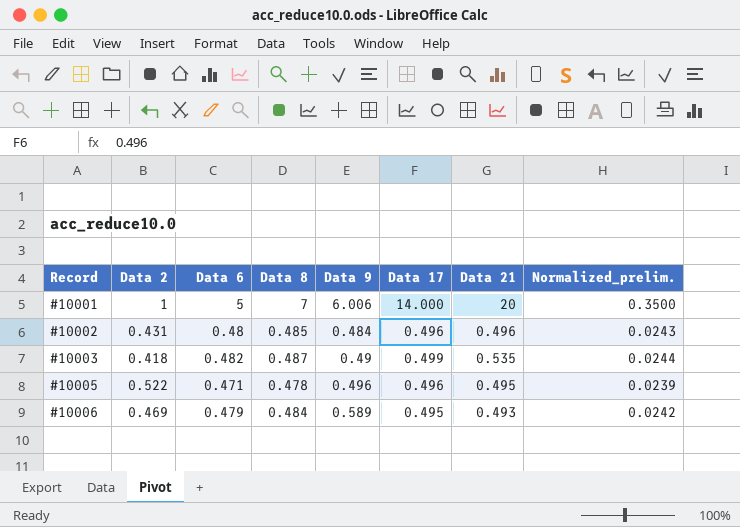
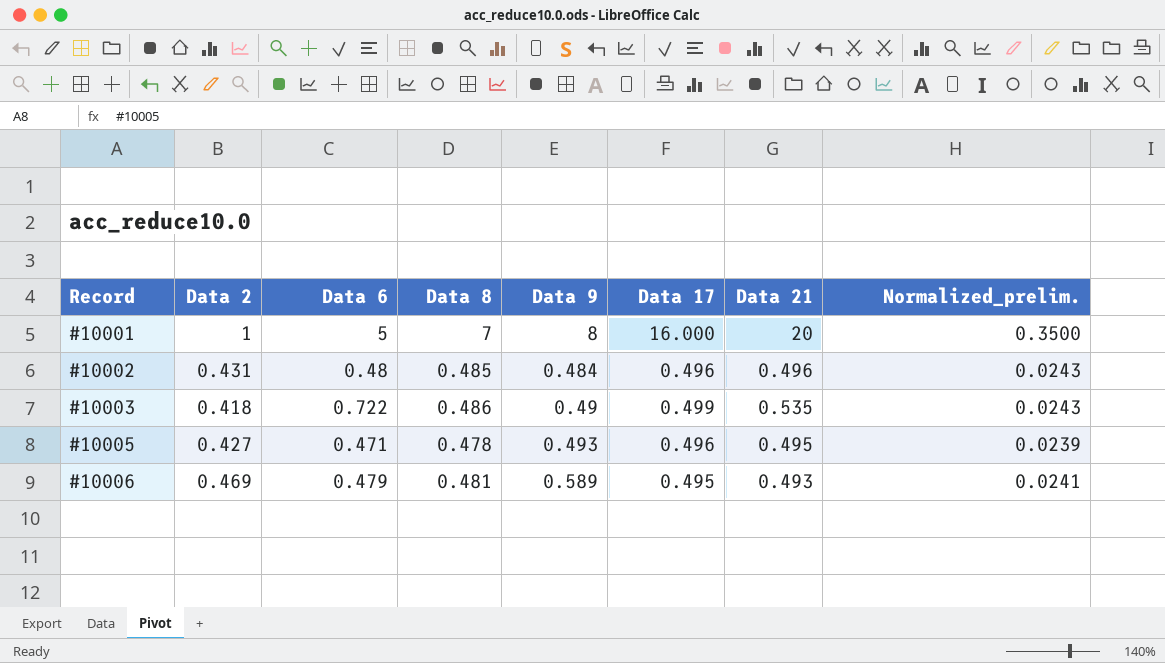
#10001 | Data 9: 6.006 -> 8
#10001 | Data 17: 14.000 -> 16.000
#10003 | Data 6: 0.482 -> 0.722
#10003 | Data 8: 0.487 -> 0.486
#10003 | Normalized_prelim.: 0.0244 -> 0.0243
#10005 | Data 2: 0.522 -> 0.427
#10005 | Data 9: 0.496 -> 0.493
#10006 | Data 8: 0.484 -> 0.481
#10006 | Normalized_prelim.: 0.0242 -> 0.0241

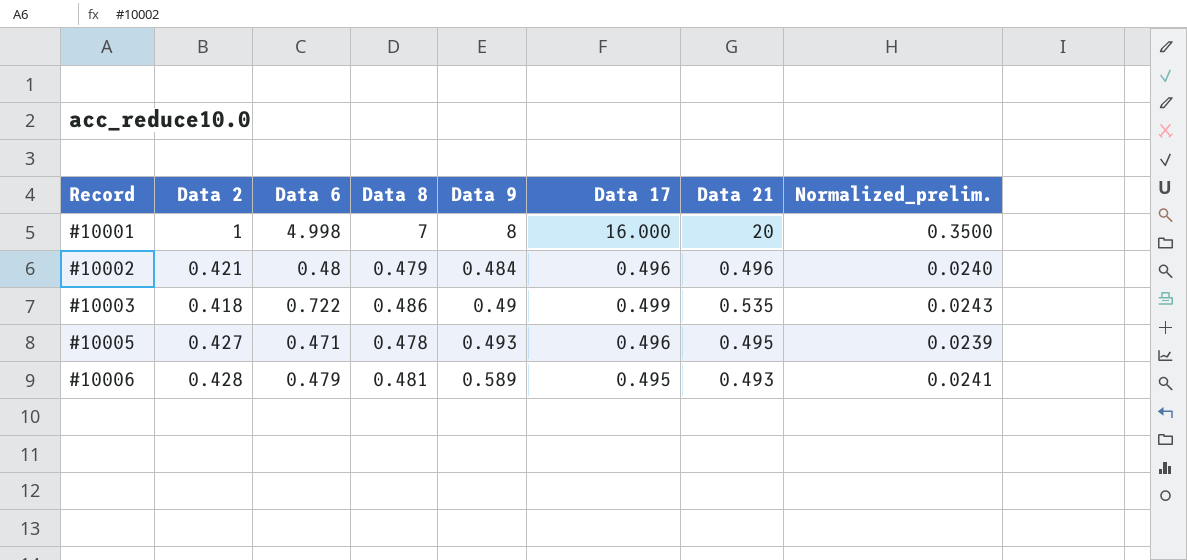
#10001 | Data 6: 5 -> 4.998
#10002 | Data 2: 0.431 -> 0.421
#10002 | Data 8: 0.485 -> 0.479
#10002 | Normalized_prelim.: 0.0243 -> 0.0240
#10006 | Data 2: 0.469 -> 0.428

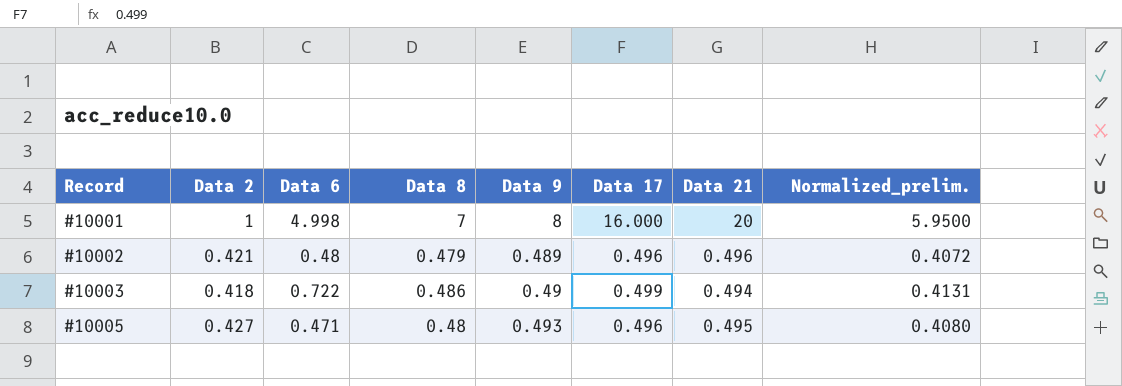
column Normalized_prelim. | formula: [Data 8] * 0.05 -> [Data 8] * 0.85
row #10006: 0.428 | 0.479 | 0.481 | 0.589 | 0.495 | 0.493 | 0.0241 -> none
#10002 | Data 9: 0.484 -> 0.489
#10003 | Data 21: 0.535 -> 0.494
#10005 | Data 8: 0.478 -> 0.48

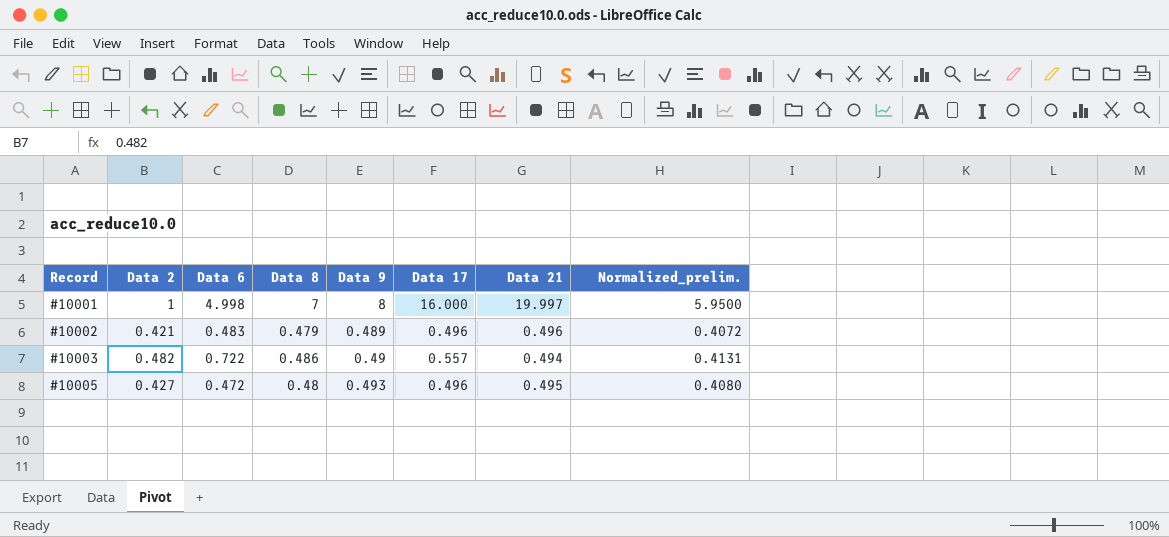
#10001 | Data 21: 20 -> 19.997
#10002 | Data 6: 0.48 -> 0.483
#10003 | Data 2: 0.418 -> 0.482
#10003 | Data 17: 0.499 -> 0.557
#10005 | Data 6: 0.471 -> 0.472

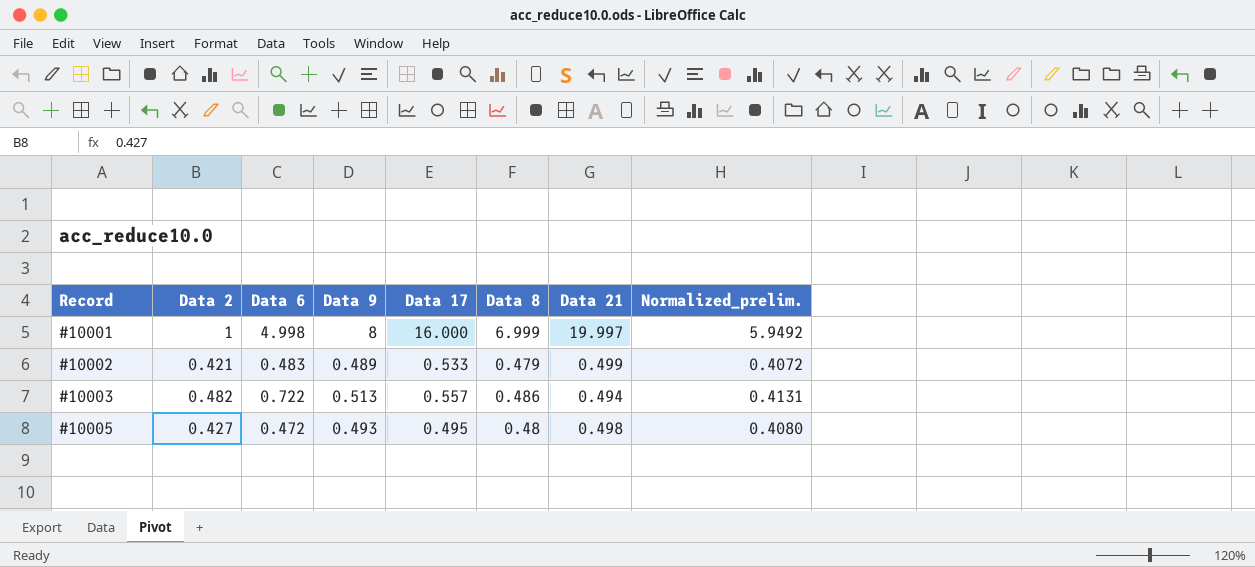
column Data 8 | position: 4 -> 6
#10001 | Data 8: 7 -> 6.999
#10001 | Normalized_prelim.: 5.9500 -> 5.9492
#10002 | Data 17: 0.496 -> 0.533
#10002 | Data 21: 0.496 -> 0.499
#10003 | Data 9: 0.49 -> 0.513
#10005 | Data 17: 0.496 -> 0.495
#10005 | Data 21: 0.495 -> 0.498

